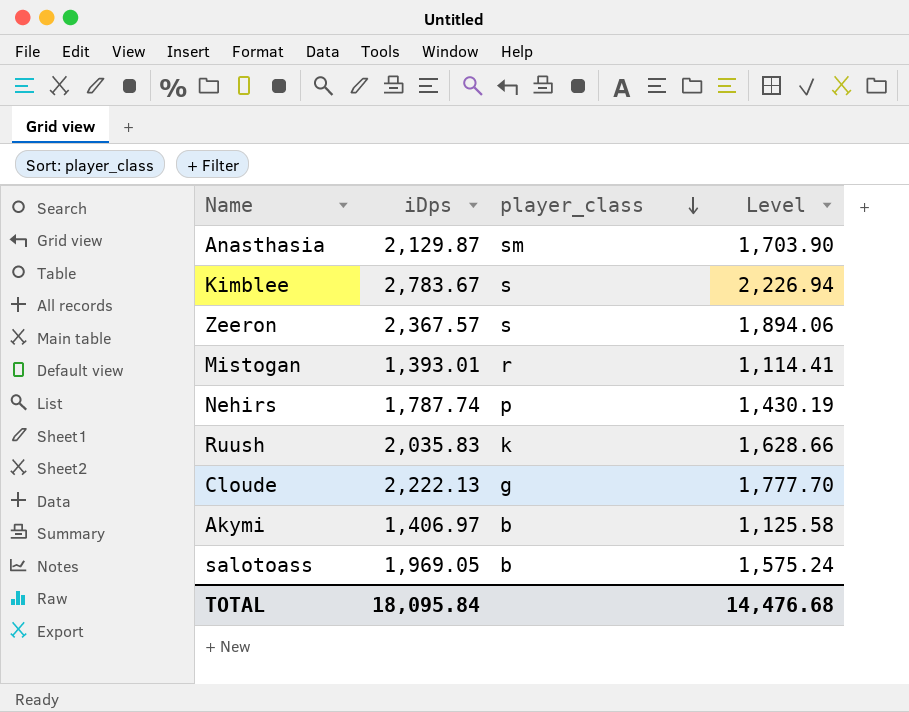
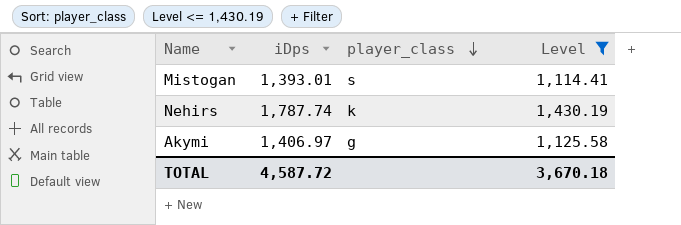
filter: none -> Level <= 1,430.19
Mistogan | player_class: r -> s
Nehirs | player_class: p -> k
Akymi | player_class: b -> g
TOTAL | iDps: 18,095.84 -> 4,587.72
TOTAL | Level: 14,476.68 -> 3,670.18

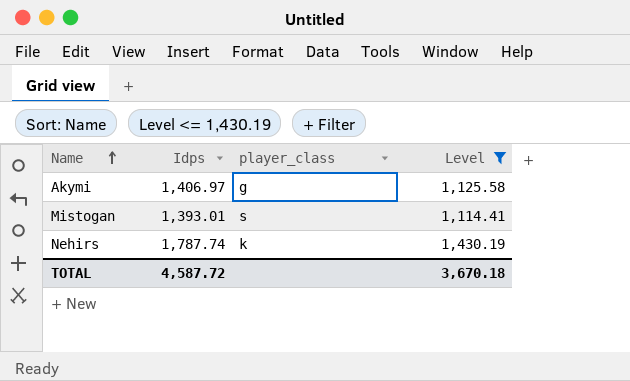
row order: player_class descending -> Name ascending
column name: iDps -> Idps

